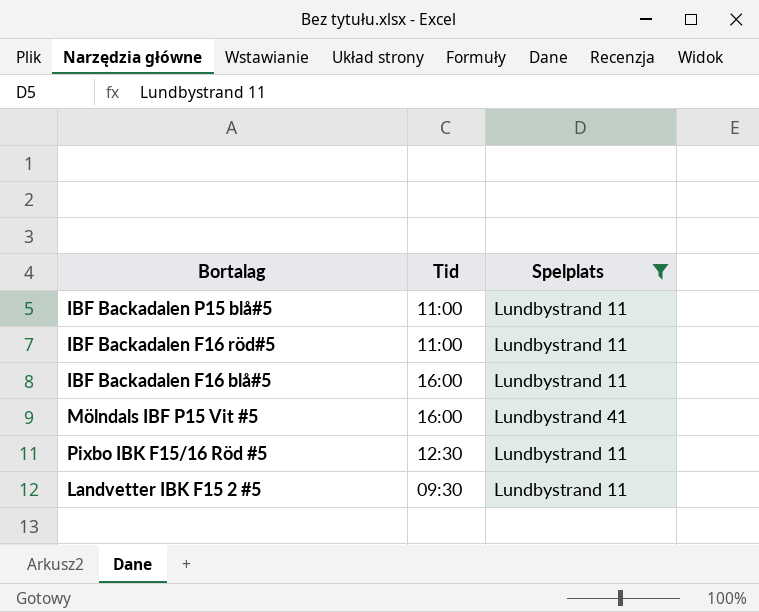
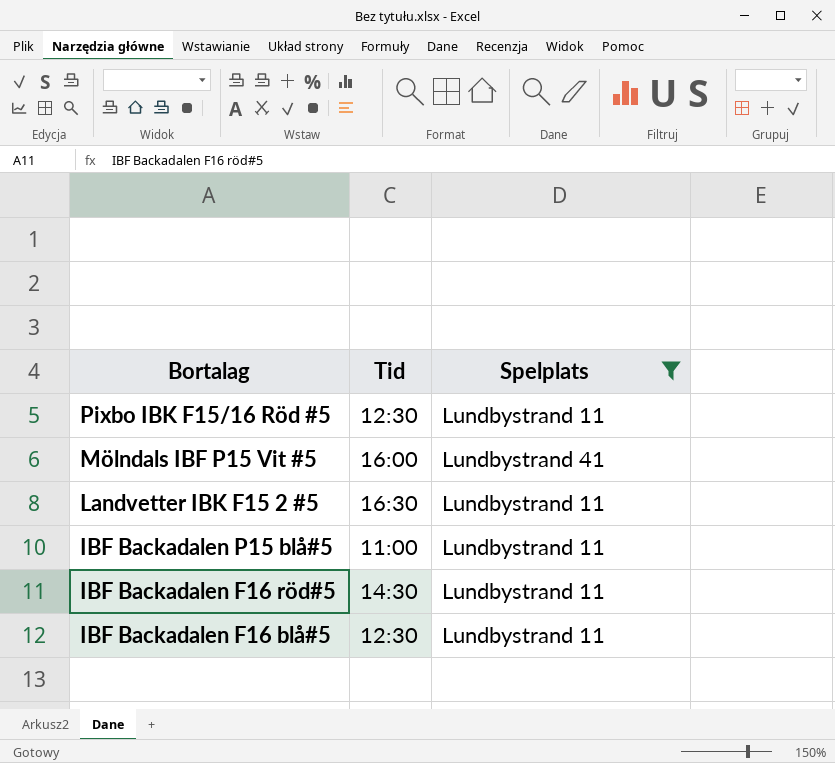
row order: none -> Bortalag descending
Landvetter IBK F15 2 #5 | Tid: 09:30 -> 16:30
IBF Backadalen F16 röd#5 | Tid: 11:00 -> 14:30
IBF Backadalen F16 blå#5 | Tid: 16:00 -> 12:30

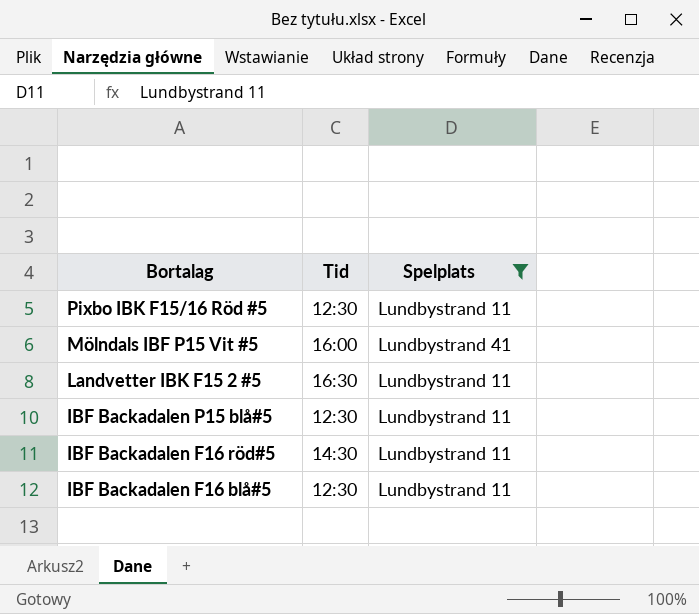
IBF Backadalen P15 blå#5 | Tid: 11:00 -> 12:30

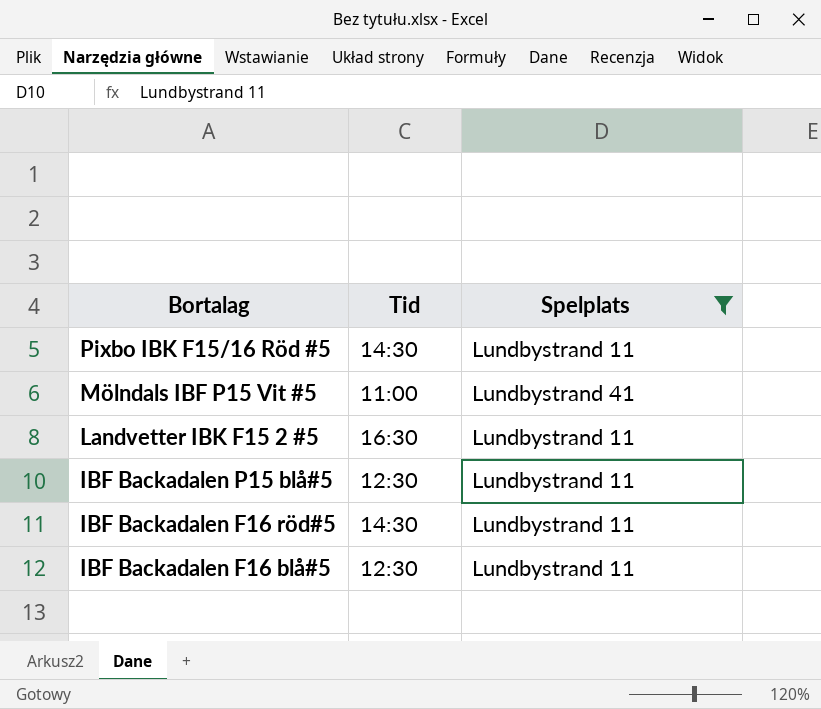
Pixbo IBK F15/16 Röd #5 | Tid: 12:30 -> 14:30
Mölndals IBF P15 Vit #5 | Tid: 16:00 -> 11:00

